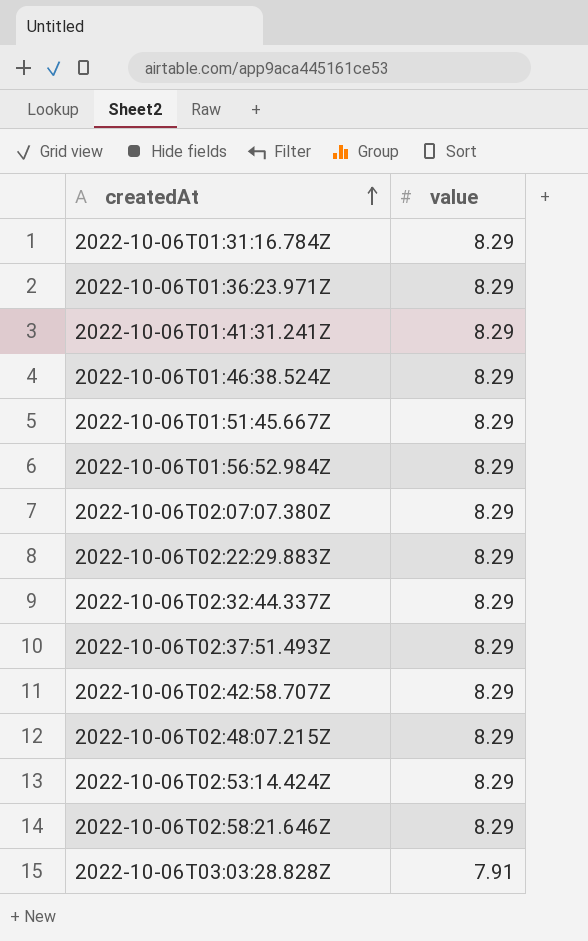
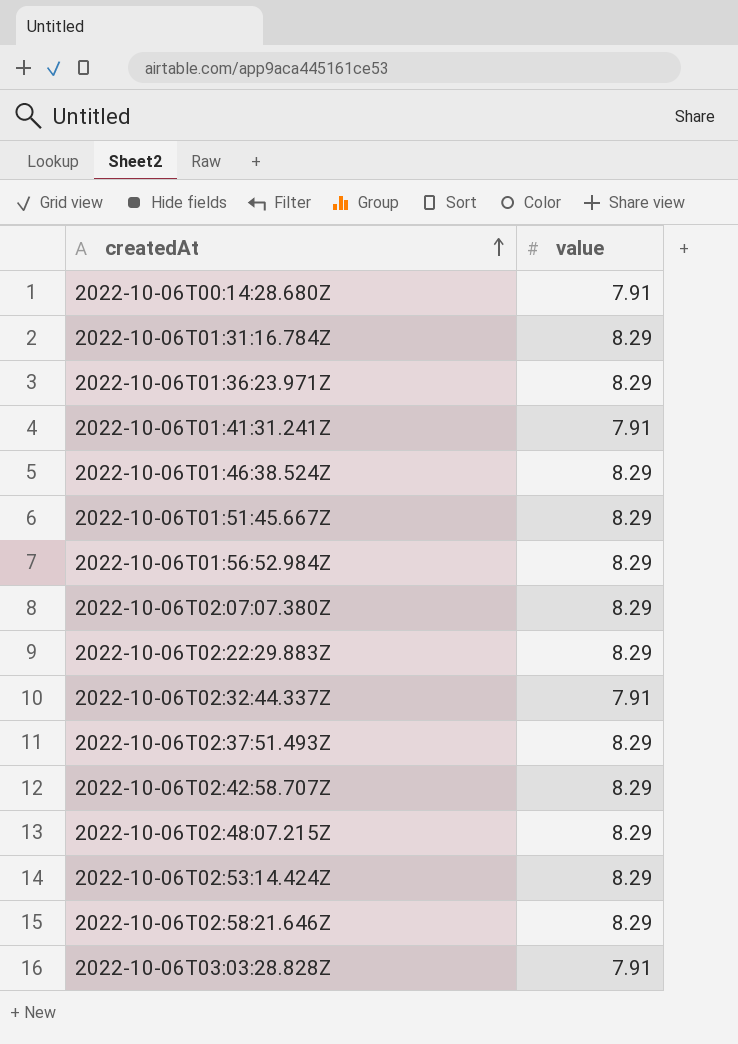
row 2022-10-06T00:14:28.680Z: none -> 7.91
2022-10-06T01:41:31.241Z | value: 8.29 -> 7.91
2022-10-06T02:32:44.337Z | value: 8.29 -> 7.91

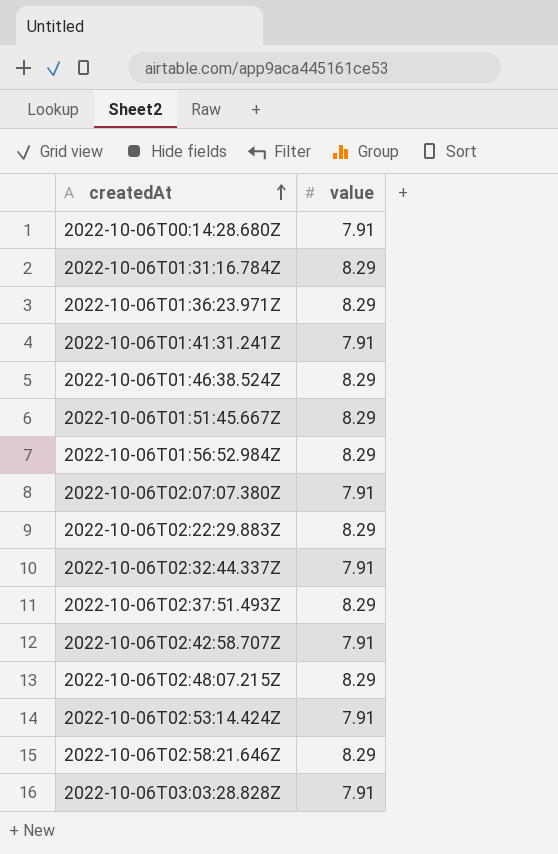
2022-10-06T02:07:07.380Z | value: 8.29 -> 7.91
2022-10-06T02:42:58.707Z | value: 8.29 -> 7.91
2022-10-06T02:53:14.424Z | value: 8.29 -> 7.91

